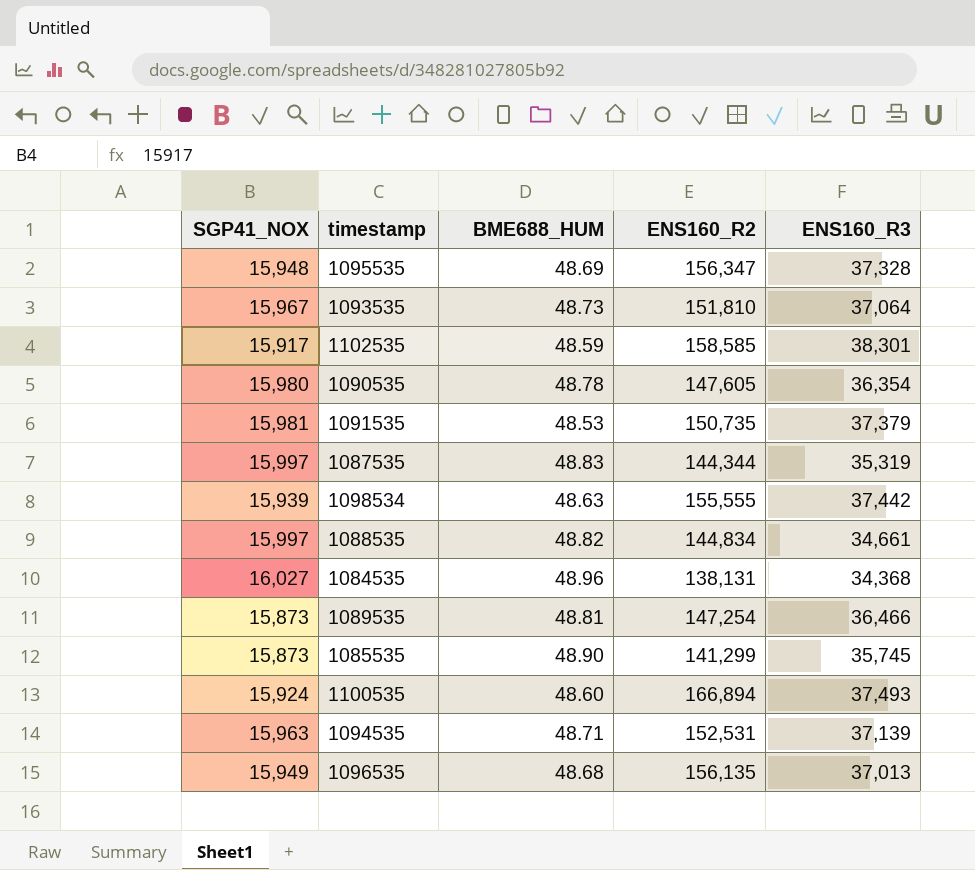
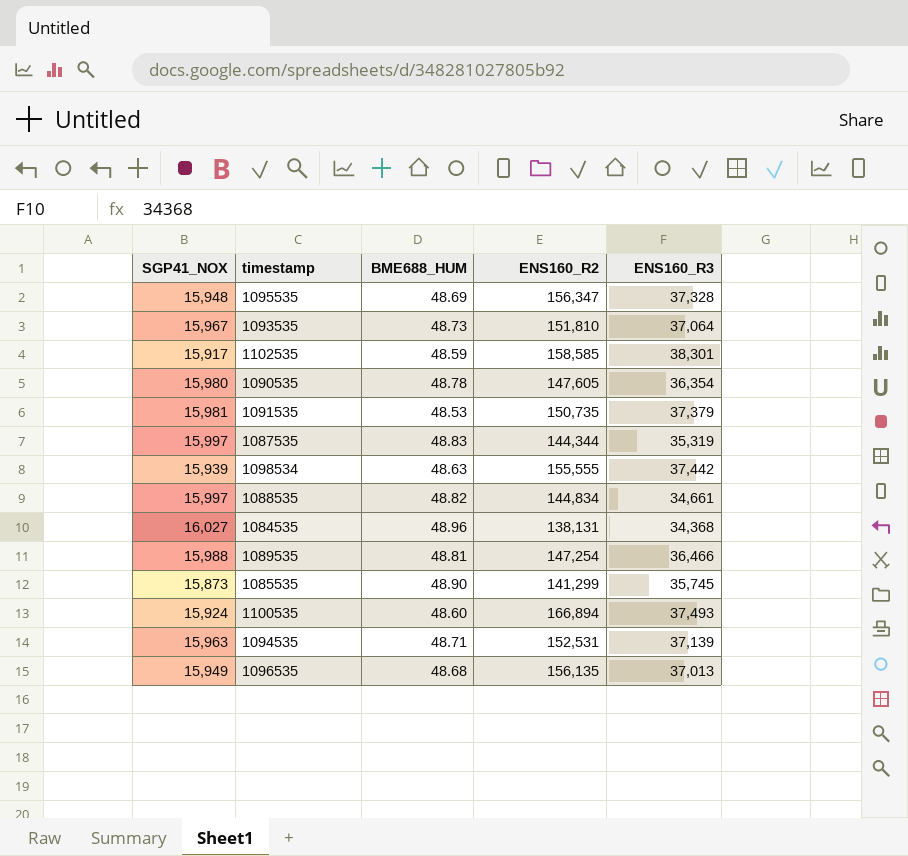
1089535 | SGP41_NOX: 15,873 -> 15,988

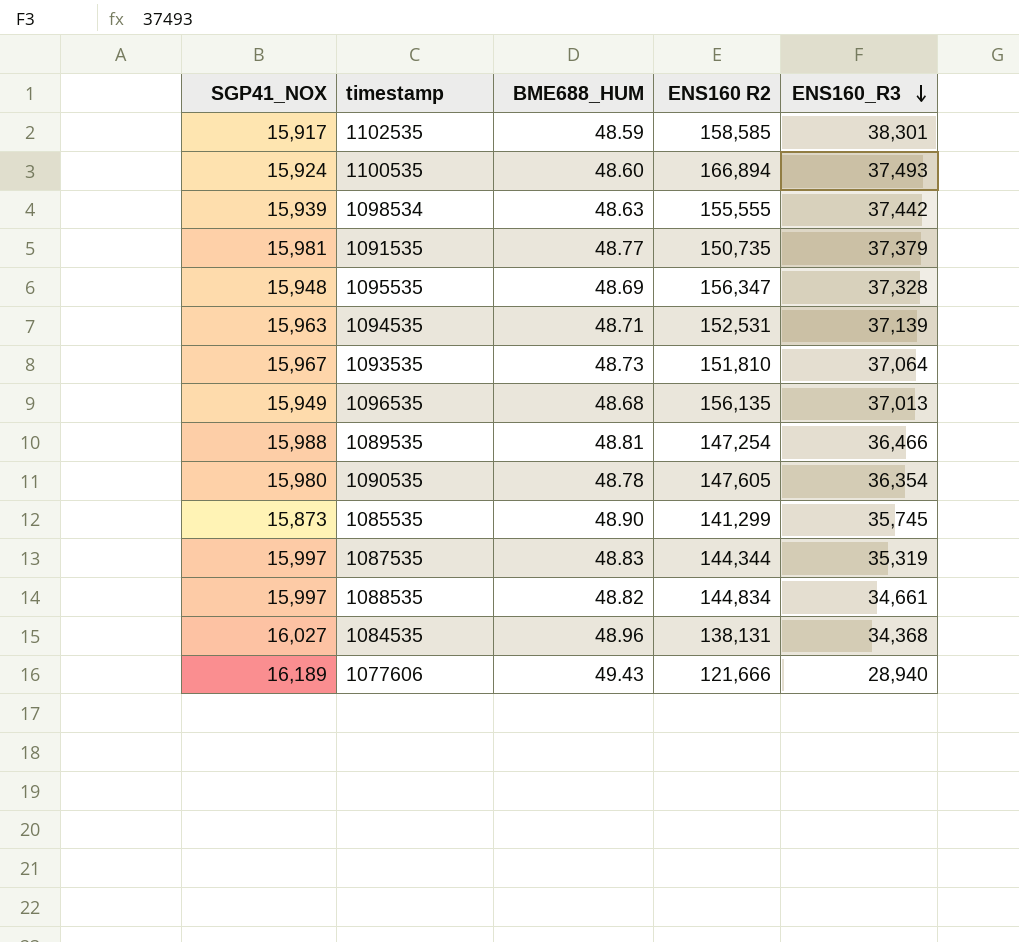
row order: none -> ENS160_R3 descending
column name: ENS160_R2 -> ENS160 R2
1091535 | BME688_HUM: 48.53 -> 48.77
row 1077606: none -> 16,189 | 49.43 | 121,666 | 28,940

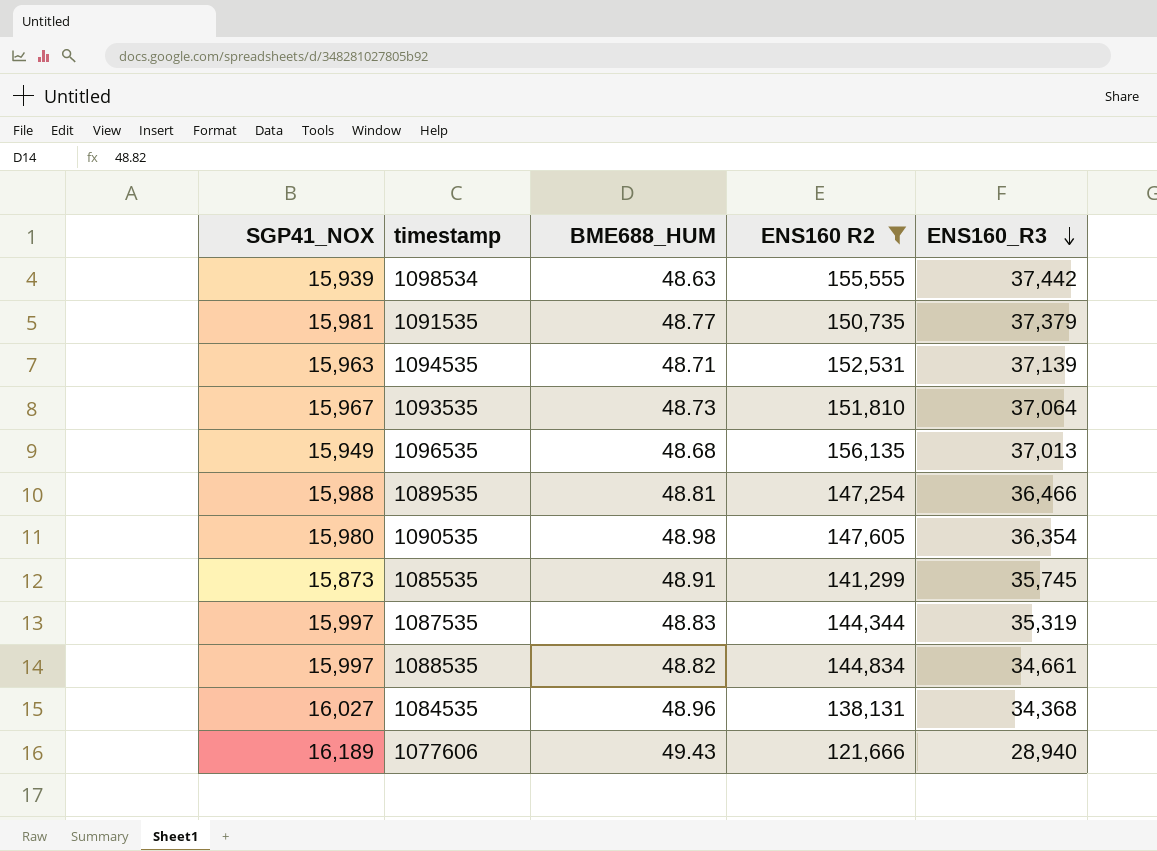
filter: none -> ENS160 R2 <= 156,135
1090535 | BME688_HUM: 48.78 -> 48.98
1085535 | BME688_HUM: 48.90 -> 48.91

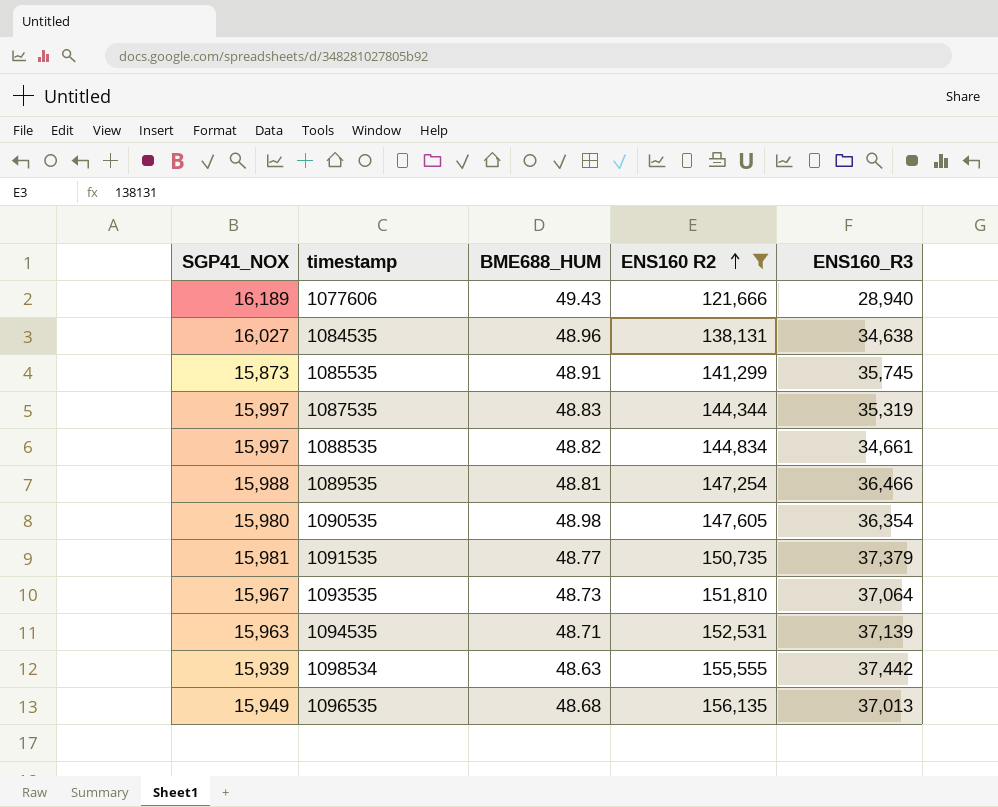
row order: ENS160_R3 descending -> ENS160 R2 ascending
1084535 | ENS160_R3: 34,368 -> 34,638

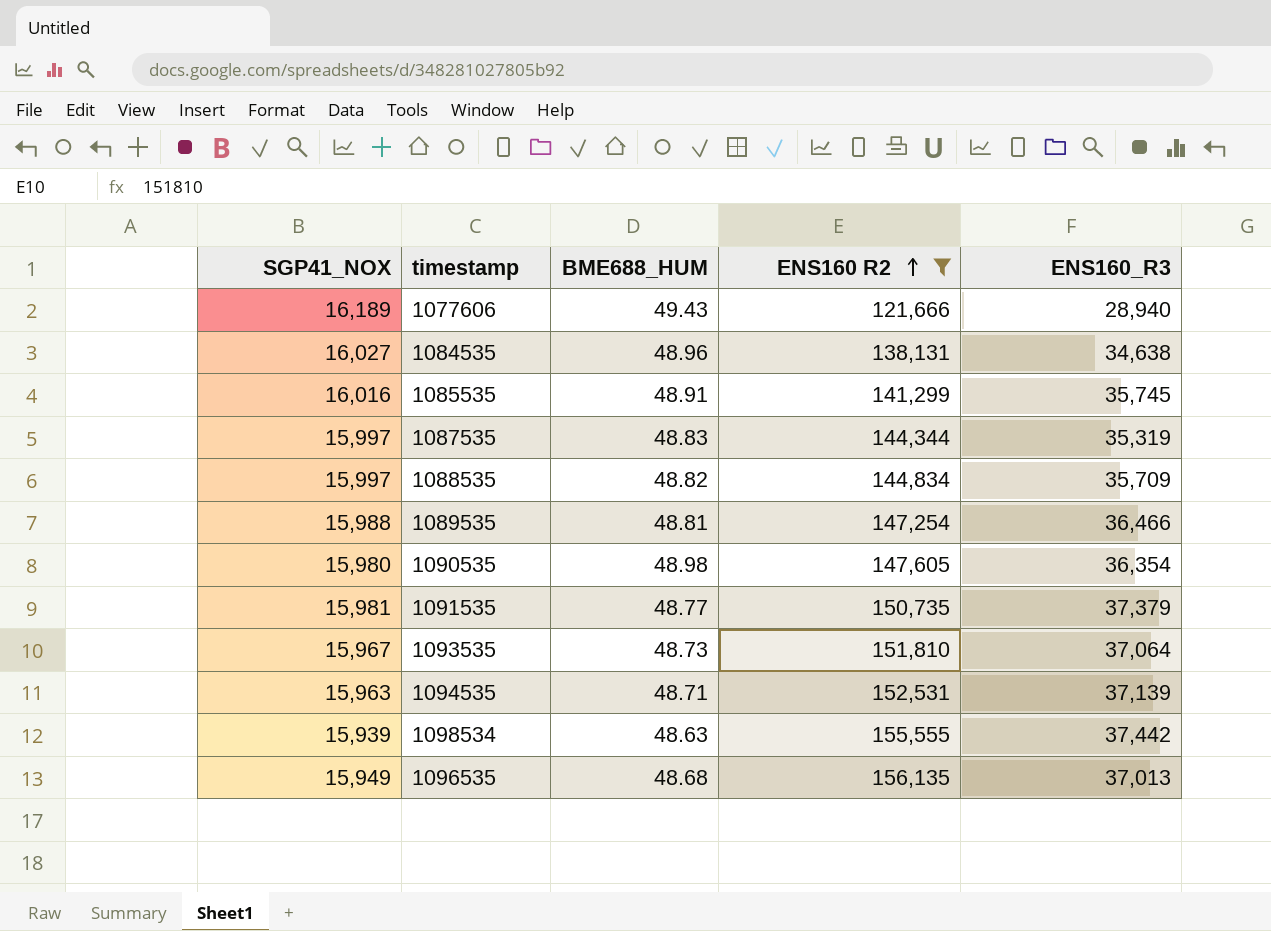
1085535 | SGP41_NOX: 15,873 -> 16,016
1088535 | ENS160_R3: 34,661 -> 35,709

